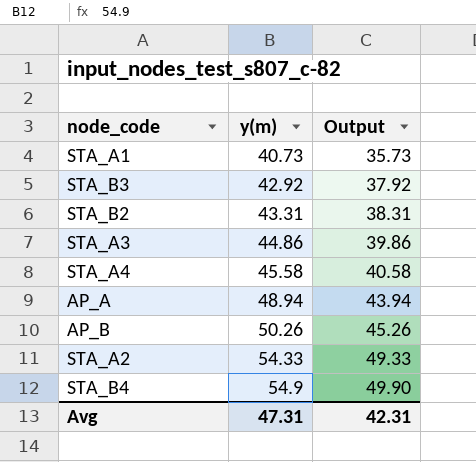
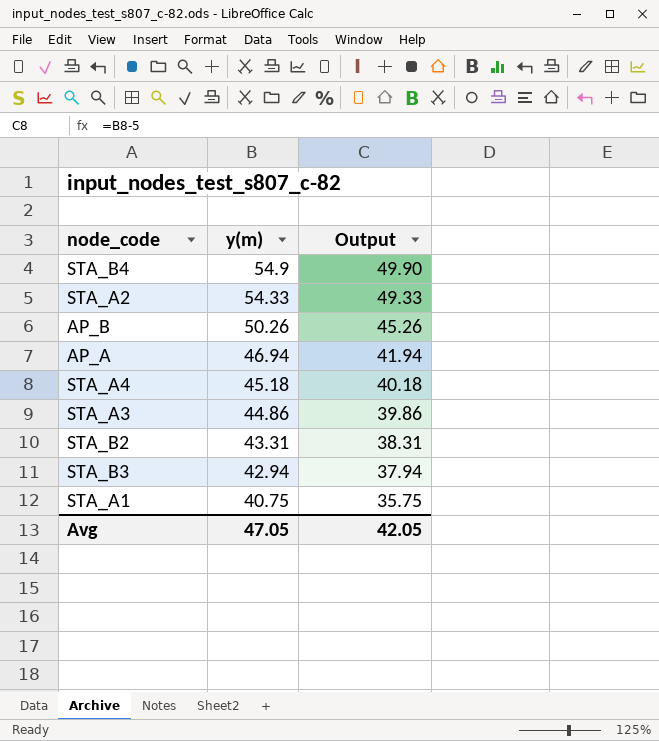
row order: y(m) ascending -> y(m) descending
AP_A | y(m): 48.94 -> 46.94
AP_A | Output: 43.94 -> 41.94
STA_A4 | y(m): 45.58 -> 45.18
STA_A4 | Output: 40.58 -> 40.18
STA_B3 | y(m): 42.92 -> 42.94
STA_B3 | Output: 37.92 -> 37.94
STA_A1 | y(m): 40.73 -> 40.75
STA_A1 | Output: 35.73 -> 35.75
Avg | y(m): 47.31 -> 47.05
Avg | Output: 42.31 -> 42.05

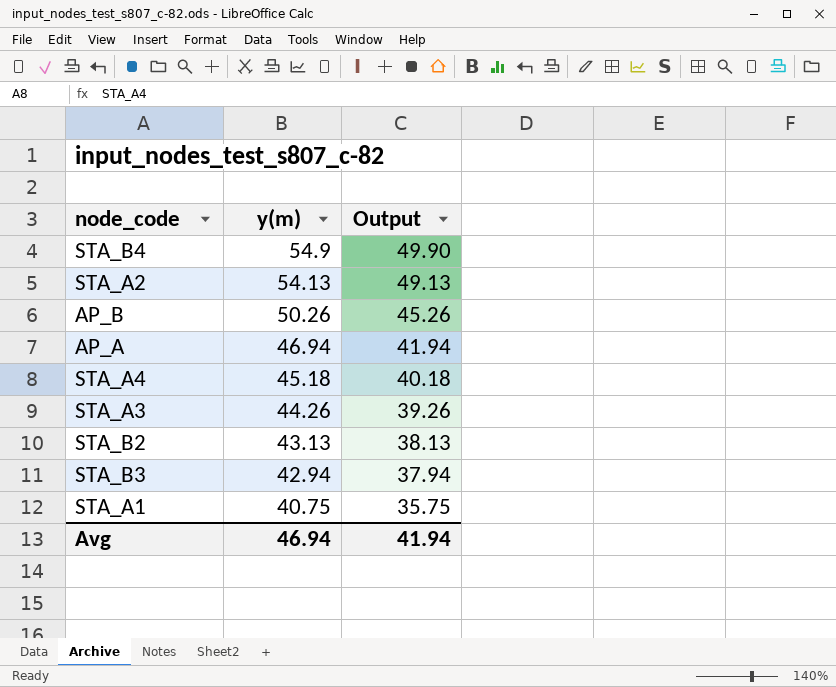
STA_A2 | y(m): 54.33 -> 54.13
STA_A2 | Output: 49.33 -> 49.13
STA_A3 | y(m): 44.86 -> 44.26
STA_A3 | Output: 39.86 -> 39.26
STA_B2 | y(m): 43.31 -> 43.13
STA_B2 | Output: 38.31 -> 38.13
Avg | y(m): 47.05 -> 46.94
Avg | Output: 42.05 -> 41.94

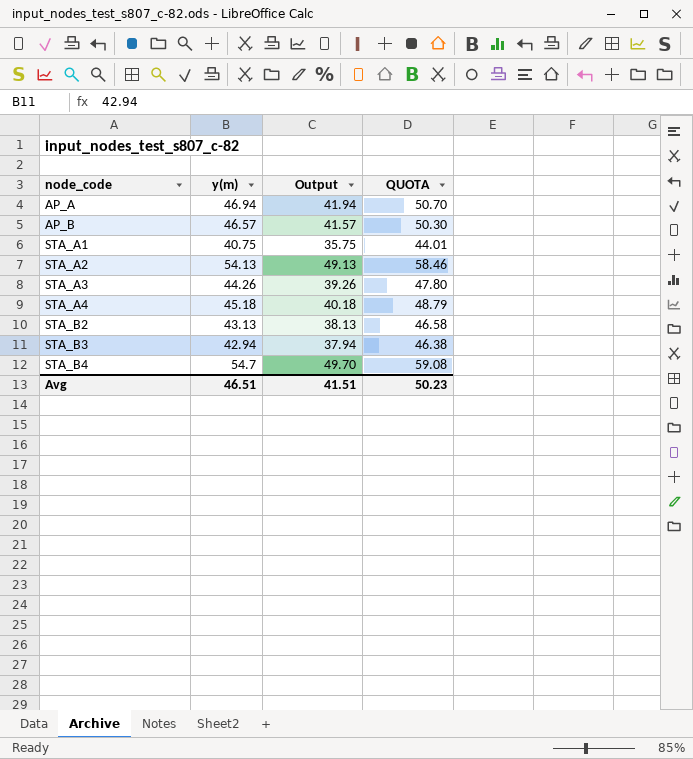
row order: y(m) descending -> node_code ascending
column QUOTA | formula: none -> [y(m)] * 1.08
AP_B | y(m): 50.26 -> 46.57
AP_B | Output: 45.26 -> 41.57
STA_B4 | y(m): 54.9 -> 54.7
STA_B4 | Output: 49.90 -> 49.70
Avg | y(m): 46.94 -> 46.51
Avg | Output: 41.94 -> 41.51

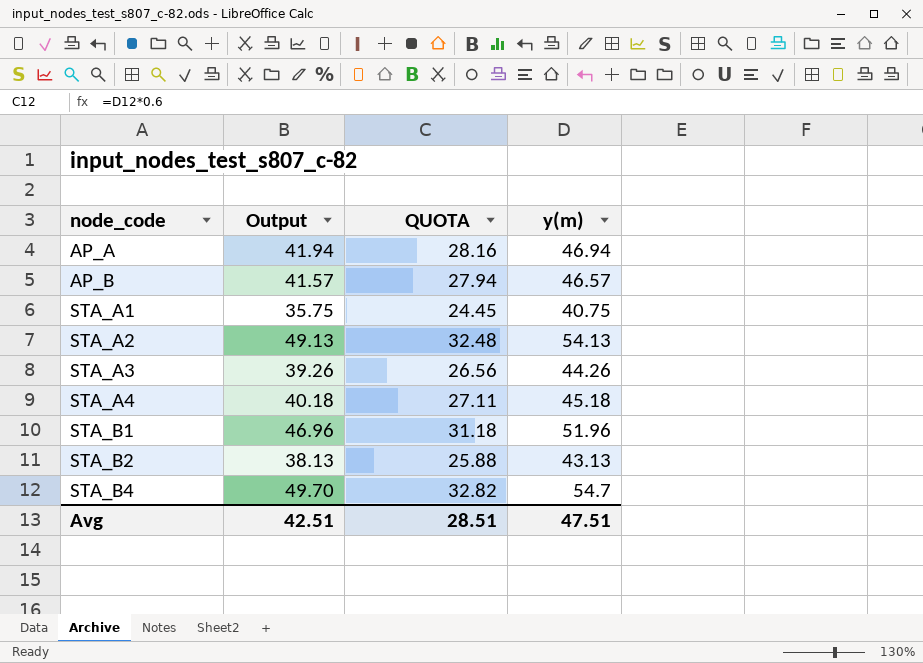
column QUOTA | formula: [y(m)] * 1.08 -> [y(m)] * 0.6
column y(m) | position: 2 -> 4
row STA_B3: 42.94 | 37.94 | 46.38 -> none
row STA_B1: none -> 46.96 | 31.18 | 51.96
Avg | Output: 41.51 -> 42.51
Avg | QUOTA: 50.23 -> 28.51
Avg | y(m): 46.51 -> 47.51

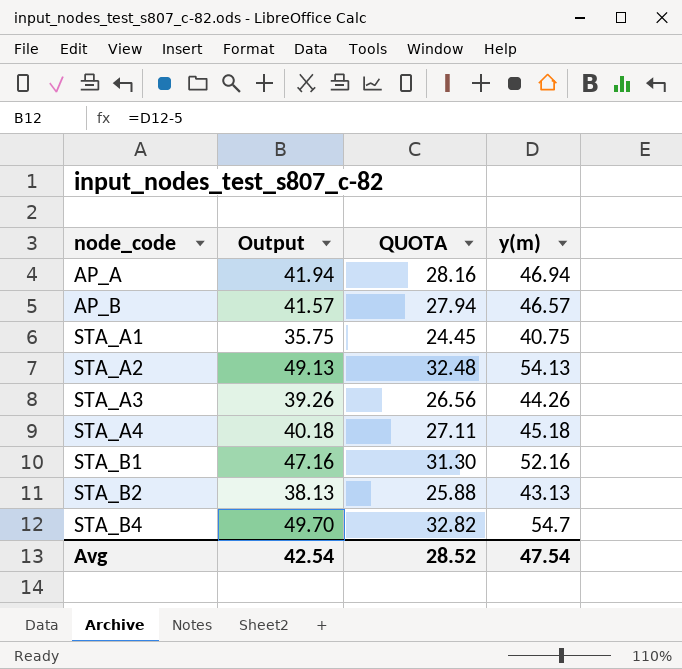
STA_B1 | Output: 46.96 -> 47.16
STA_B1 | QUOTA: 31.18 -> 31.30
STA_B1 | y(m): 51.96 -> 52.16
Avg | Output: 42.51 -> 42.54
Avg | QUOTA: 28.51 -> 28.52
Avg | y(m): 47.51 -> 47.54

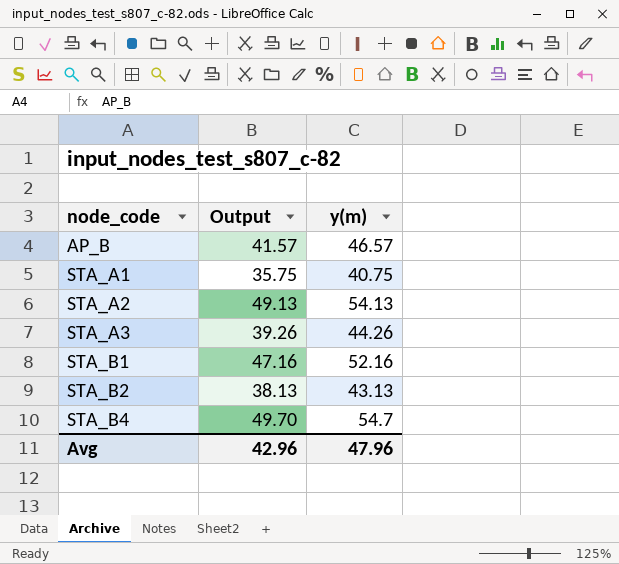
column QUOTA | formula: [y(m)] * 0.6 -> none
row AP_A: 41.94 | 28.16 | 46.94 -> none
row STA_A4: 40.18 | 27.11 | 45.18 -> none
Avg | Output: 42.54 -> 42.96
Avg | y(m): 47.54 -> 47.96

